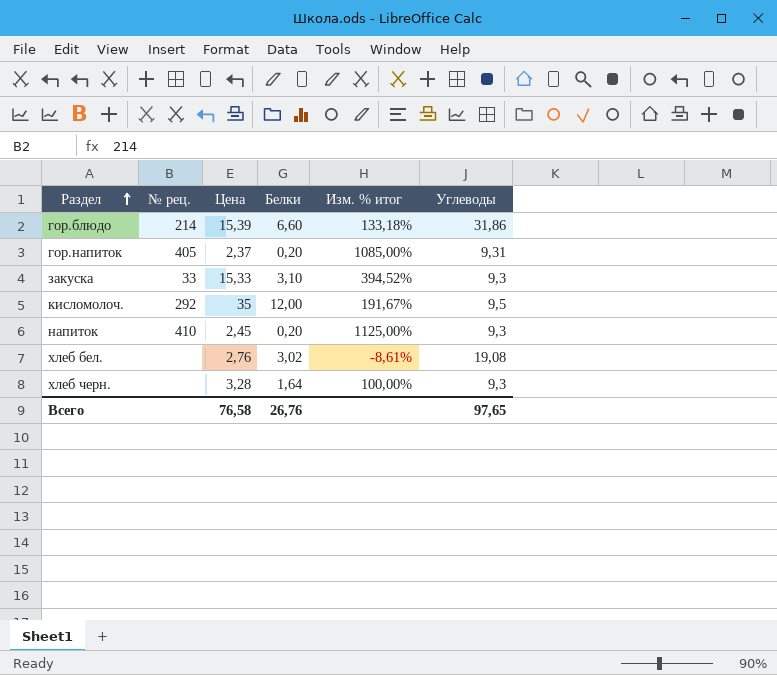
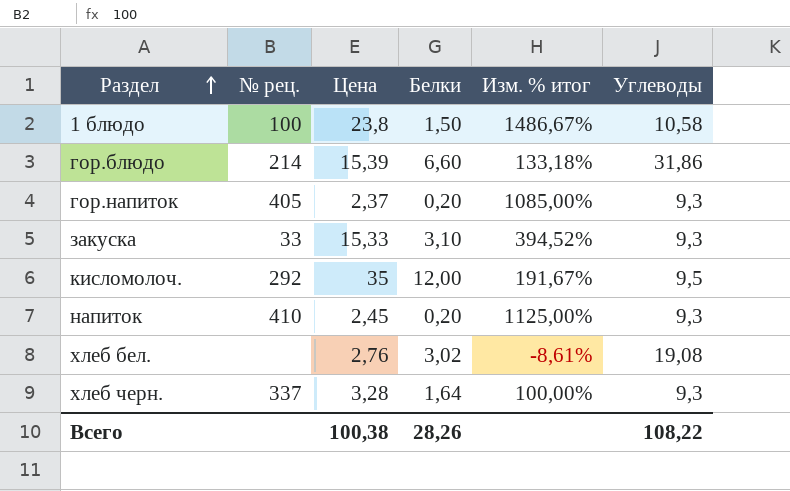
row 1 блюдо: none -> 100 | 23,8 | 1,50 | 1486,67% | 10,58
гор.напиток | Углеводы: 9,31 -> 9,3
хлеб черн. | № рец.: none -> 337
Всего | Цена: 76,58 -> 100,38
Всего | Белки: 26,76 -> 28,26
Всего | Углеводы: 97,65 -> 108,22

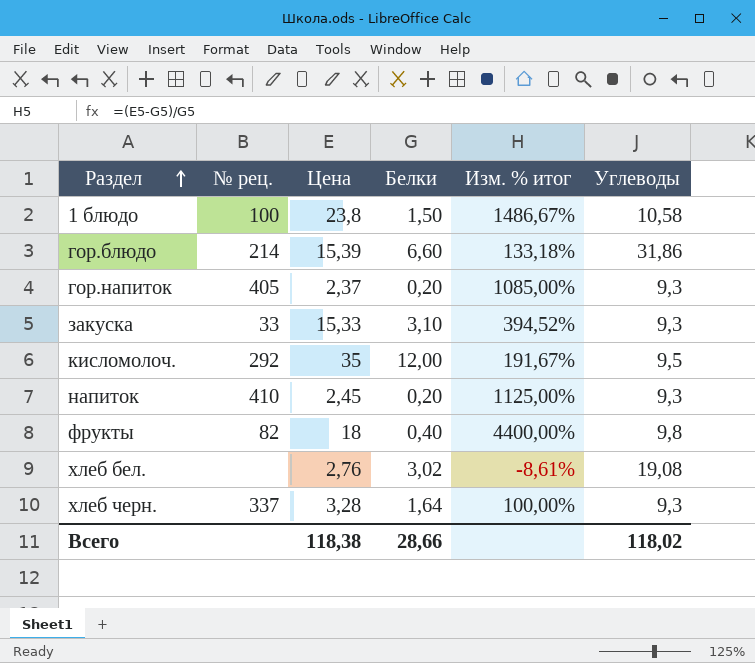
row фрукты: none -> 82 | 18 | 0,40 | 4400,00% | 9,8
Всего | Цена: 100,38 -> 118,38
Всего | Белки: 28,26 -> 28,66
Всего | Углеводы: 108,22 -> 118,02

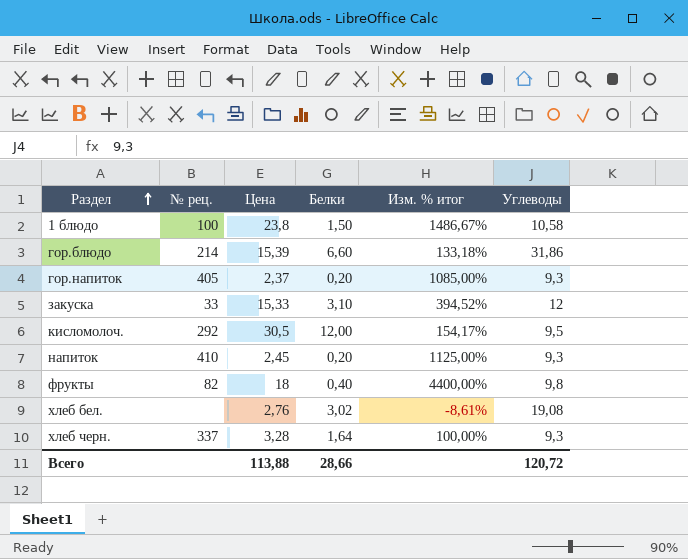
закуска | Углеводы: 9,3 -> 12
кисломолоч. | Цена: 35 -> 30,5
кисломолоч. | Изм. % итог: 191,67% -> 154,17%
Всего | Цена: 118,38 -> 113,88
Всего | Углеводы: 118,02 -> 120,72

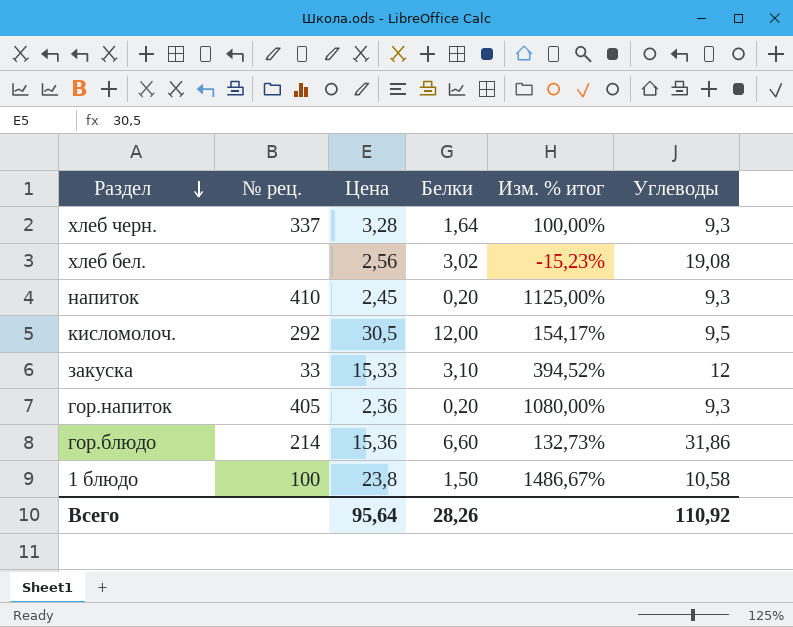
row order: Раздел ascending -> Раздел descending
row фрукты: 82 | 18 | 0,40 | 4400,00% | 9,8 -> none
хлеб бел. | Цена: 2,76 -> 2,56
хлеб бел. | Изм. % итог: -8,61% -> -15,23%
гор.напиток | Цена: 2,37 -> 2,36
гор.напиток | Изм. % итог: 1085,00% -> 1080,00%
гор.блюдо | Цена: 15,39 -> 15,36
гор.блюдо | Изм. % итог: 133,18% -> 132,73%
Всего | Цена: 113,88 -> 95,64
Всего | Белки: 28,66 -> 28,26
Всего | Углеводы: 120,72 -> 110,92

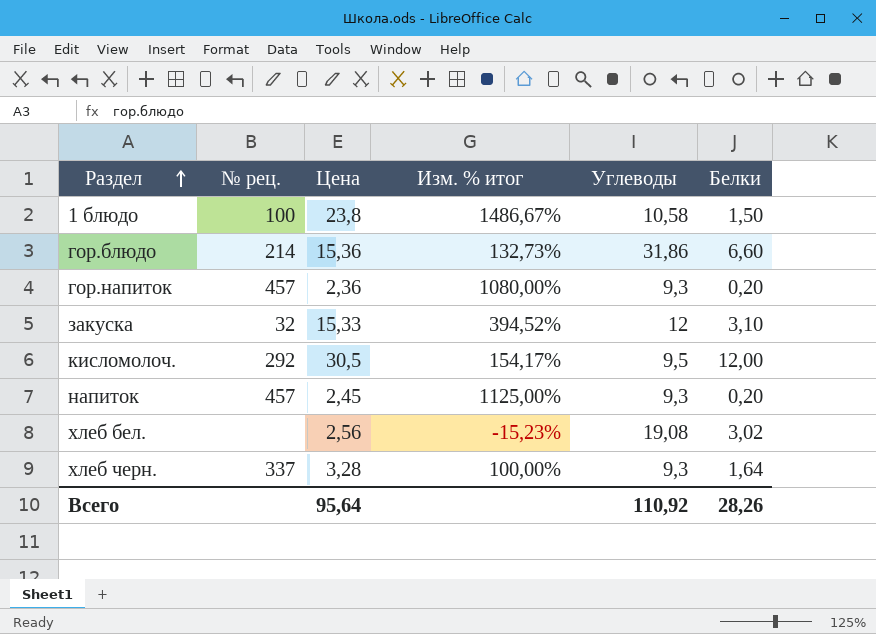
row order: Раздел descending -> Раздел ascending
column Белки | position: 4 -> 6
гор.напиток | № рец.: 405 -> 457
закуска | № рец.: 33 -> 32
напиток | № рец.: 410 -> 457

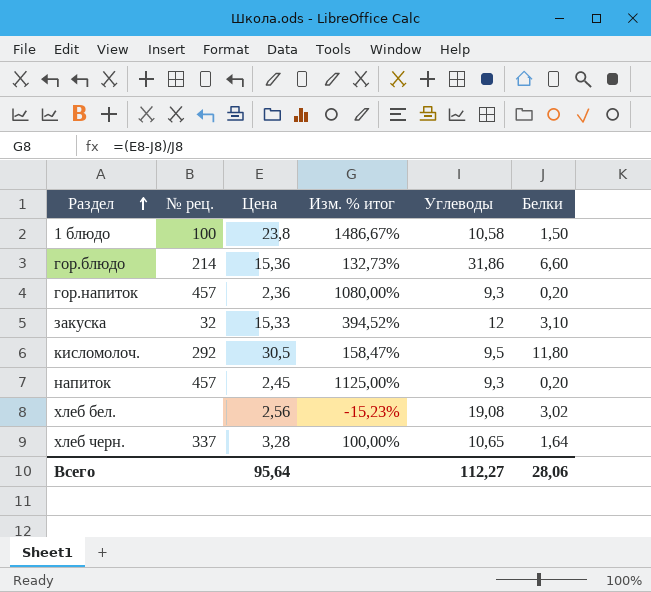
кисломолоч. | Изм. % итог: 154,17% -> 158,47%
кисломолоч. | Белки: 12,00 -> 11,80
хлеб черн. | Углеводы: 9,3 -> 10,65
Всего | Углеводы: 110,92 -> 112,27
Всего | Белки: 28,26 -> 28,06

